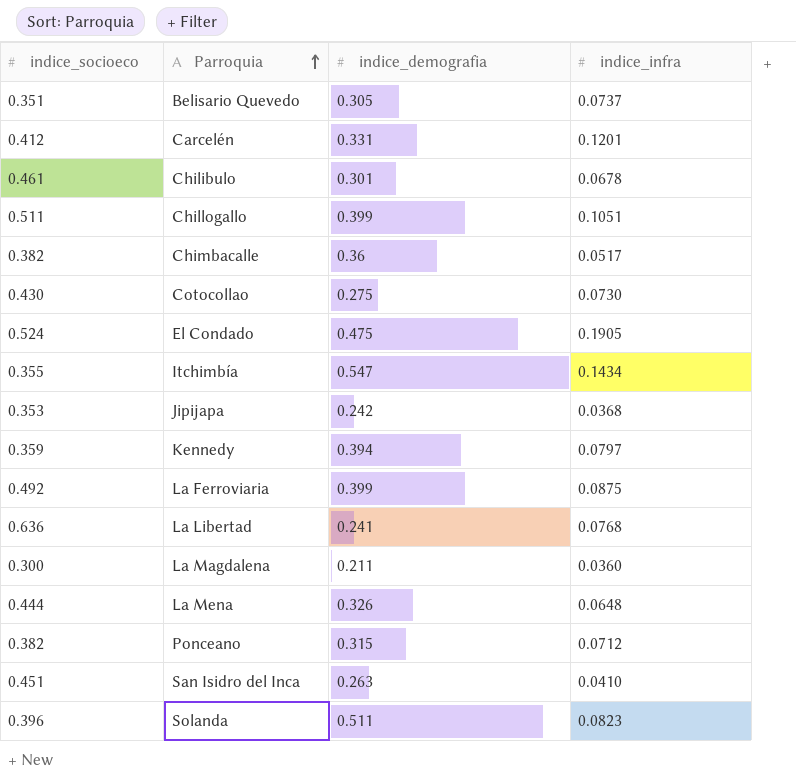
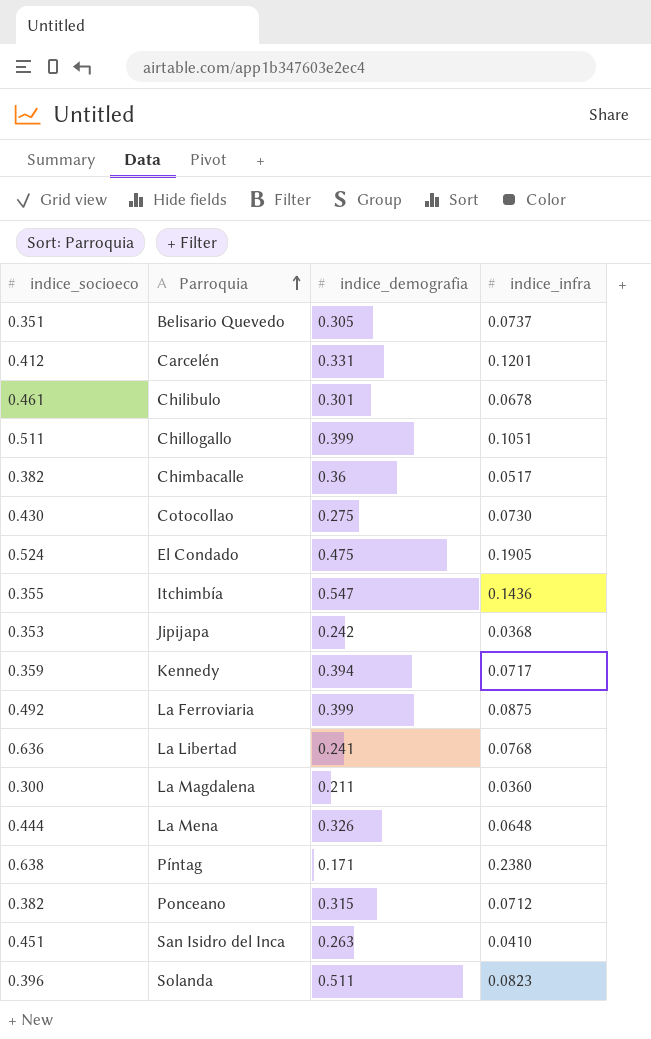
Itchimbía | indice_infra: 0.1434 -> 0.1436
Kennedy | indice_infra: 0.0797 -> 0.0717
row Píntag: none -> 0.638 | 0.171 | 0.2380

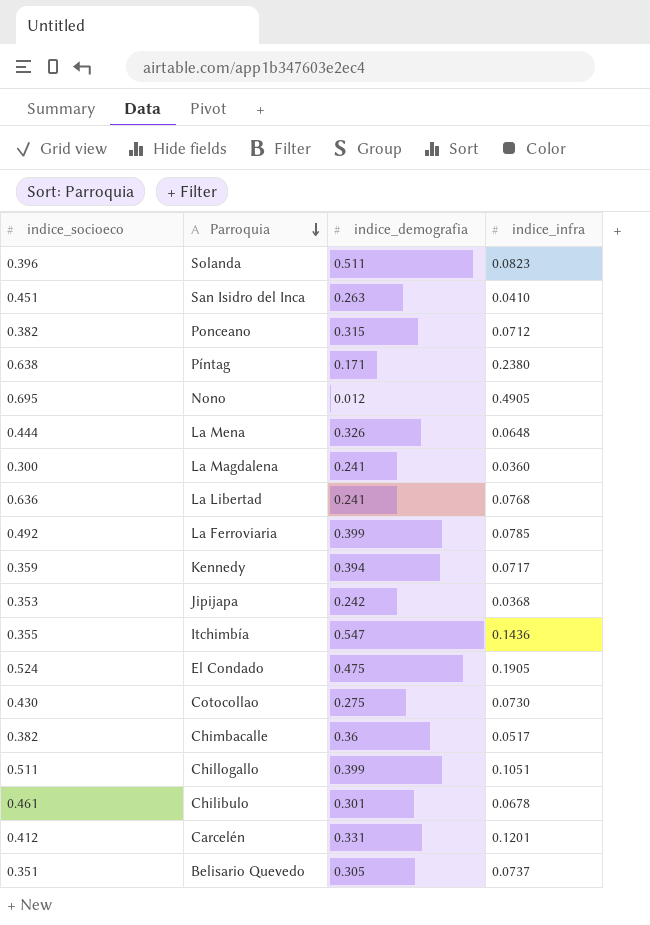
row order: Parroquia ascending -> Parroquia descending
row Nono: none -> 0.695 | 0.012 | 0.4905
La Magdalena | indice_demografia: 0.211 -> 0.241
La Ferroviaria | indice_infra: 0.0875 -> 0.0785

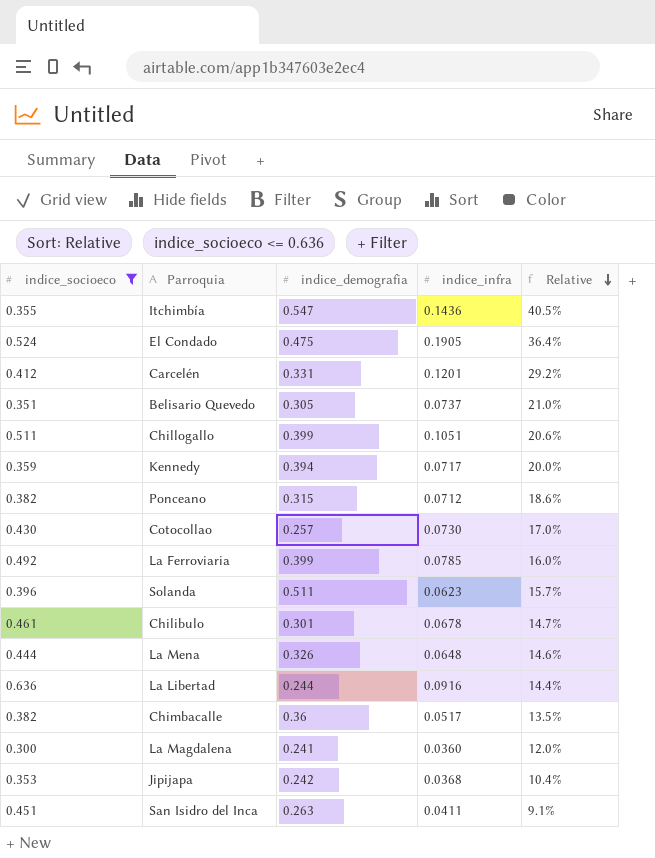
filter: none -> indice_socioeco <= 0.636
row order: Parroquia descending -> Relative descending
column Relative | formula: none -> [indice_infra] / [indice_socioeco]
Cotocollao | indice_demografia: 0.275 -> 0.257
Solanda | indice_infra: 0.0823 -> 0.0623
La Libertad | indice_demografia: 0.241 -> 0.244
La Libertad | indice_infra: 0.0768 -> 0.0916
San Isidro del Inca | indice_infra: 0.0410 -> 0.0411

